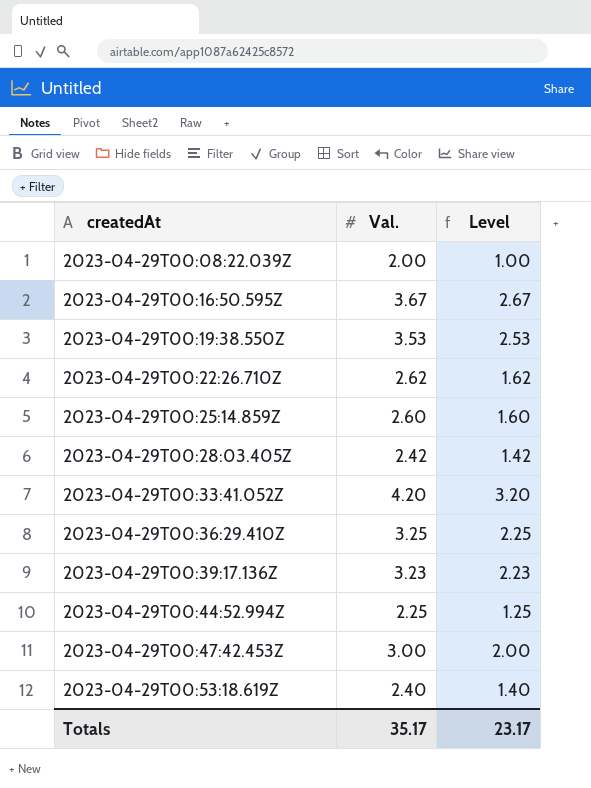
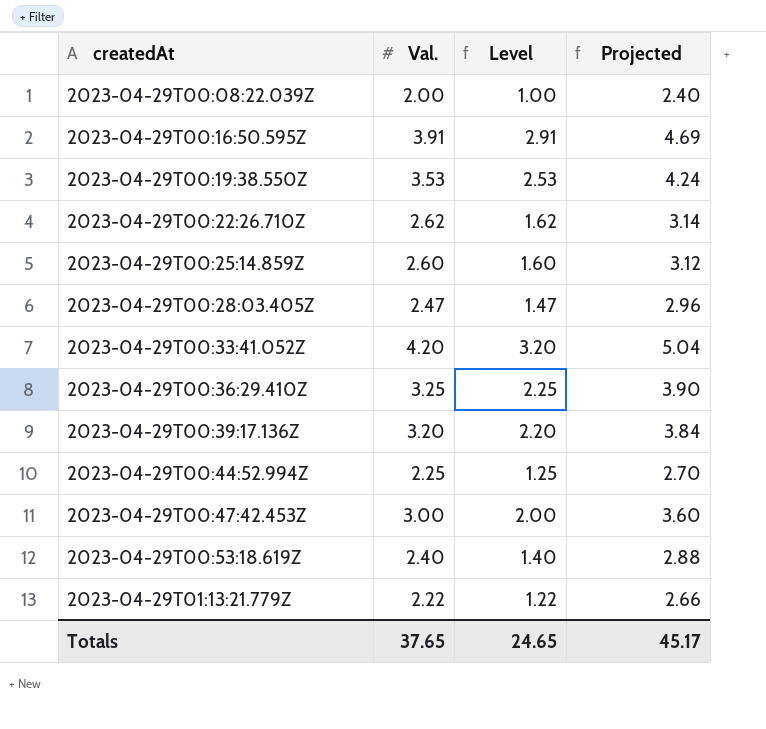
column Projected | formula: none -> [Val.] * 1.2
2023-04-29T00:16:50.595Z | Val.: 3.67 -> 3.91
2023-04-29T00:16:50.595Z | Level: 2.67 -> 2.91
2023-04-29T00:28:03.405Z | Val.: 2.42 -> 2.47
2023-04-29T00:28:03.405Z | Level: 1.42 -> 1.47
2023-04-29T00:39:17.136Z | Val.: 3.23 -> 3.20
2023-04-29T00:39:17.136Z | Level: 2.23 -> 2.20
row 2023-04-29T01:13:21.779Z: none -> 2.22 | 1.22 | 2.66
Totals | Val.: 35.17 -> 37.65
Totals | Level: 23.17 -> 24.65

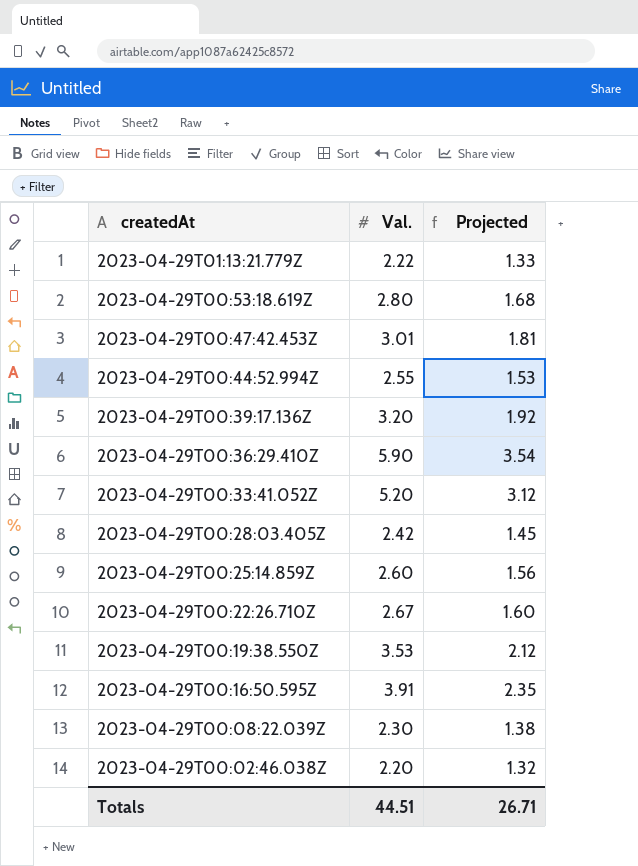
row order: createdAt ascending -> createdAt descending
column Level | formula: [Val.] - 1 -> none
column Projected | formula: [Val.] * 1.2 -> [Val.] * 0.6
2023-04-29T00:53:18.619Z | Val.: 2.40 -> 2.80
2023-04-29T00:47:42.453Z | Val.: 3.00 -> 3.01
2023-04-29T00:44:52.994Z | Val.: 2.25 -> 2.55
2023-04-29T00:36:29.410Z | Val.: 3.25 -> 5.90
2023-04-29T00:33:41.052Z | Val.: 4.20 -> 5.20
2023-04-29T00:28:03.405Z | Val.: 2.47 -> 2.42
2023-04-29T00:22:26.710Z | Val.: 2.62 -> 2.67
2023-04-29T00:08:22.039Z | Val.: 2.00 -> 2.30
row 2023-04-29T00:02:46.038Z: none -> 2.20 | 1.32
Totals | Val.: 37.65 -> 44.51
Totals | Projected: 45.17 -> 26.71

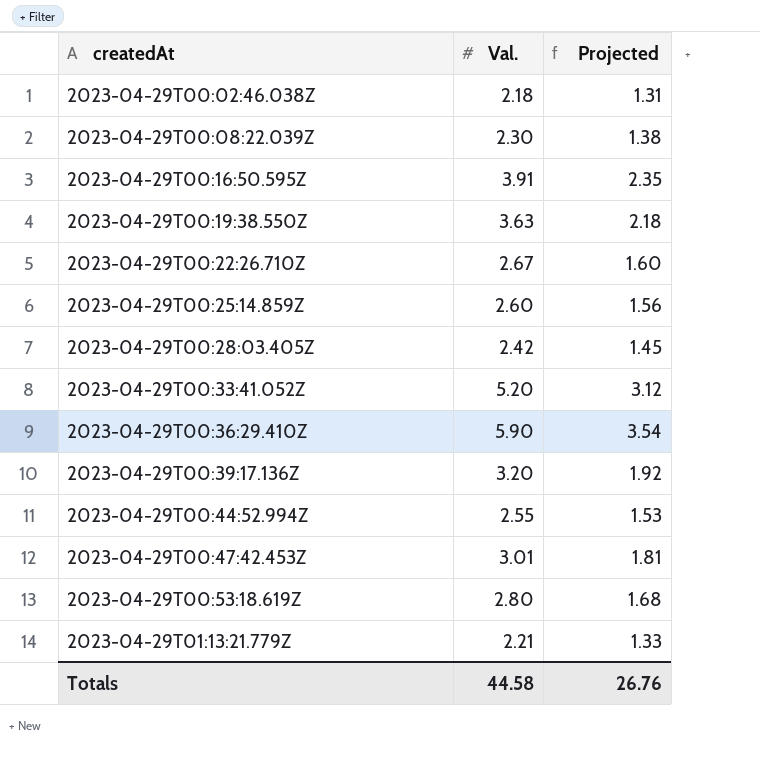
row order: createdAt descending -> createdAt ascending
2023-04-29T00:02:46.038Z | Val.: 2.20 -> 2.18
2023-04-29T00:02:46.038Z | Projected: 1.32 -> 1.31
2023-04-29T00:19:38.550Z | Val.: 3.53 -> 3.63
2023-04-29T00:19:38.550Z | Projected: 2.12 -> 2.18
2023-04-29T01:13:21.779Z | Val.: 2.22 -> 2.21
Totals | Val.: 44.51 -> 44.58
Totals | Projected: 26.71 -> 26.76

